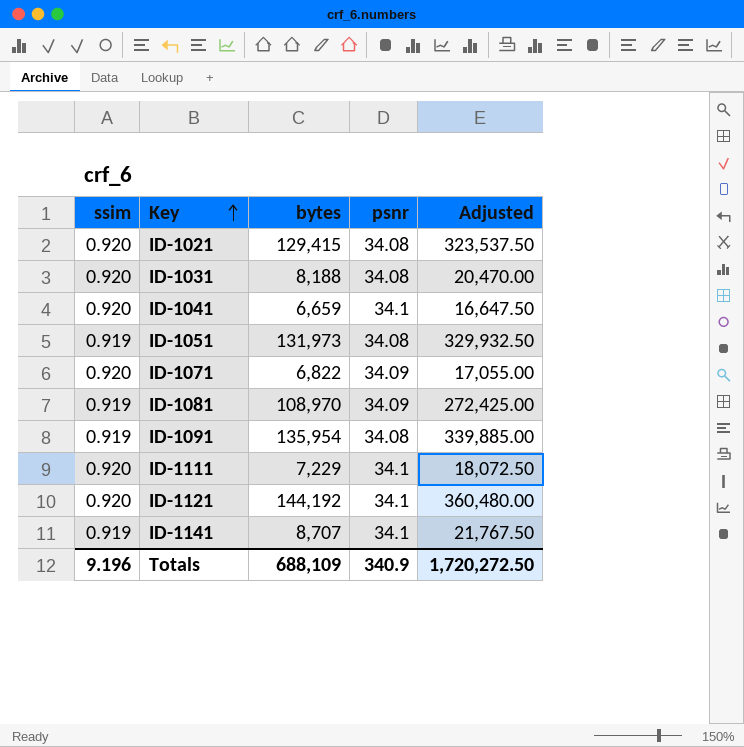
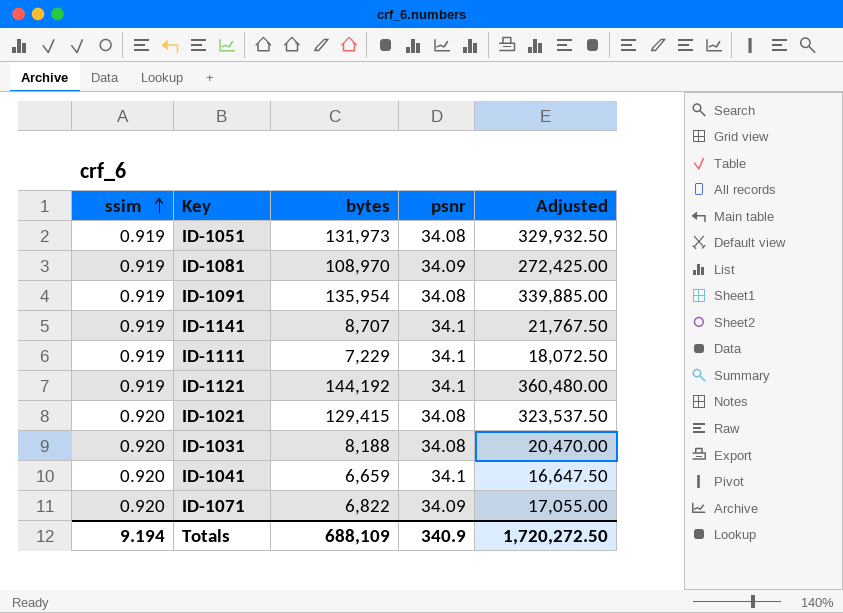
row order: Key ascending -> ssim ascending
ID-1111 | ssim: 0.920 -> 0.919
ID-1121 | ssim: 0.920 -> 0.919
Totals | ssim: 9.196 -> 9.194

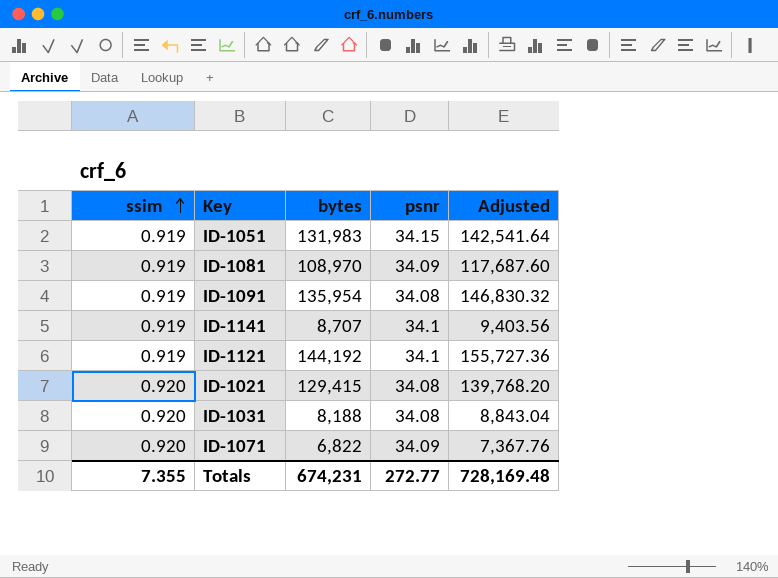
column Adjusted | formula: [bytes] * 2.5 -> [bytes] * 1.08
row ID-1111: 0.919 | 7,229 | 34.1 | 18,072.50 -> none
row ID-1041: 0.920 | 6,659 | 34.1 | 16,647.50 -> none
ID-1051 | bytes: 131,973 -> 131,983
ID-1051 | psnr: 34.08 -> 34.15
Totals | ssim: 9.194 -> 7.355
Totals | bytes: 688,109 -> 674,231
Totals | psnr: 340.9 -> 272.77
Totals | Adjusted: 1,720,272.50 -> 728,169.48

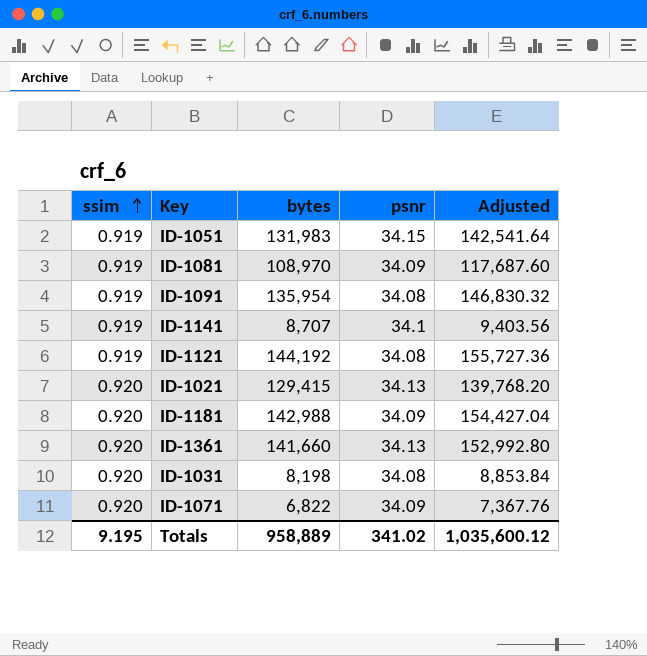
ID-1121 | psnr: 34.1 -> 34.08
ID-1021 | psnr: 34.08 -> 34.13
row ID-1181: none -> 0.920 | 142,988 | 34.09 | 154,427.04
row ID-1361: none -> 0.920 | 141,660 | 34.13 | 152,992.80
ID-1031 | bytes: 8,188 -> 8,198
ID-1031 | Adjusted: 8,843.04 -> 8,853.84
Totals | ssim: 7.355 -> 9.195
Totals | bytes: 674,231 -> 958,889
Totals | psnr: 272.77 -> 341.02
Totals | Adjusted: 728,169.48 -> 1,035,600.12

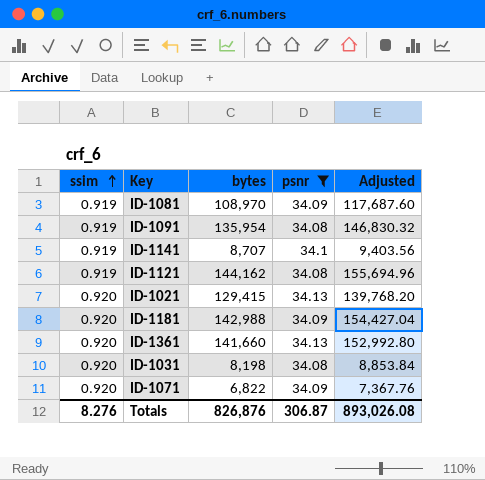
filter: none -> psnr != 34.15
ID-1121 | bytes: 144,192 -> 144,162
ID-1121 | Adjusted: 155,727.36 -> 155,694.96
Totals | ssim: 9.195 -> 8.276
Totals | bytes: 958,889 -> 826,876
Totals | psnr: 341.02 -> 306.87
Totals | Adjusted: 1,035,600.12 -> 893,026.08

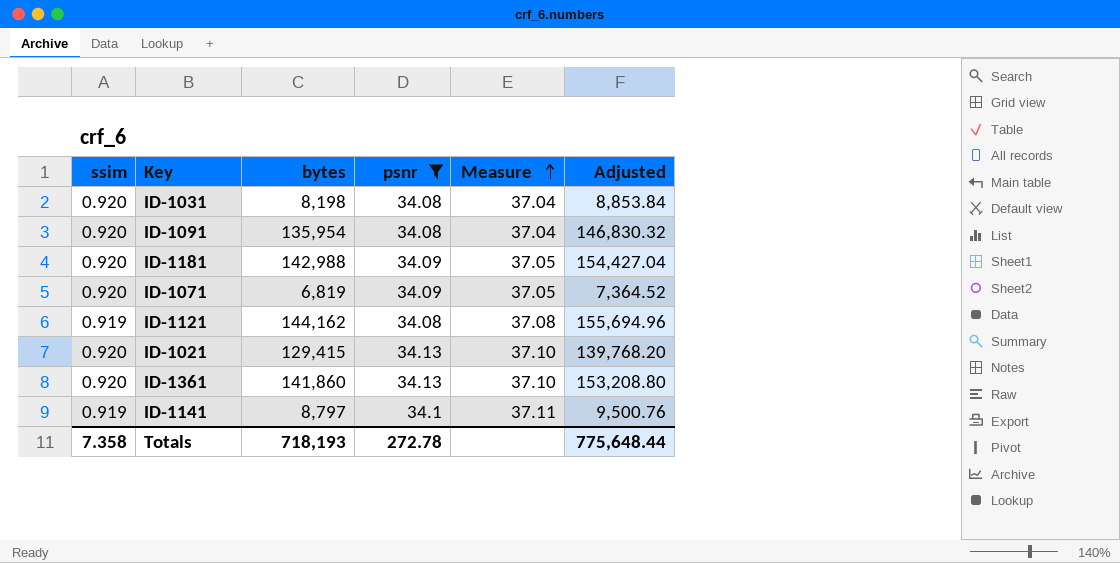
row order: ssim ascending -> Measure ascending
column Measure | formula: none -> [psnr] / [ssim]
row ID-1081: 0.919 | 108,970 | 34.09 | 117,687.60 -> none
ID-1091 | ssim: 0.919 -> 0.920
ID-1071 | bytes: 6,822 -> 6,819
ID-1071 | Adjusted: 7,367.76 -> 7,364.52
ID-1361 | bytes: 141,660 -> 141,860
ID-1361 | Adjusted: 152,992.80 -> 153,208.80
ID-1141 | bytes: 8,707 -> 8,797
ID-1141 | Adjusted: 9,403.56 -> 9,500.76
Totals | ssim: 8.276 -> 7.358
Totals | bytes: 826,876 -> 718,193
Totals | psnr: 306.87 -> 272.78
Totals | Adjusted: 893,026.08 -> 775,648.44

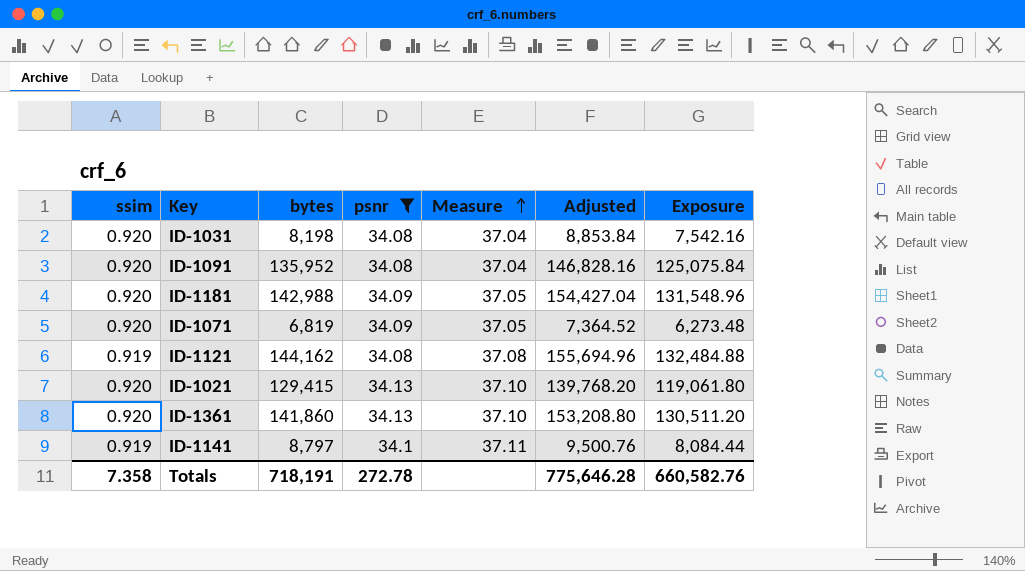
column Exposure | formula: none -> [ssim] * [bytes]
ID-1091 | bytes: 135,954 -> 135,952
ID-1091 | Adjusted: 146,830.32 -> 146,828.16
Totals | bytes: 718,193 -> 718,191
Totals | Adjusted: 775,648.44 -> 775,646.28

